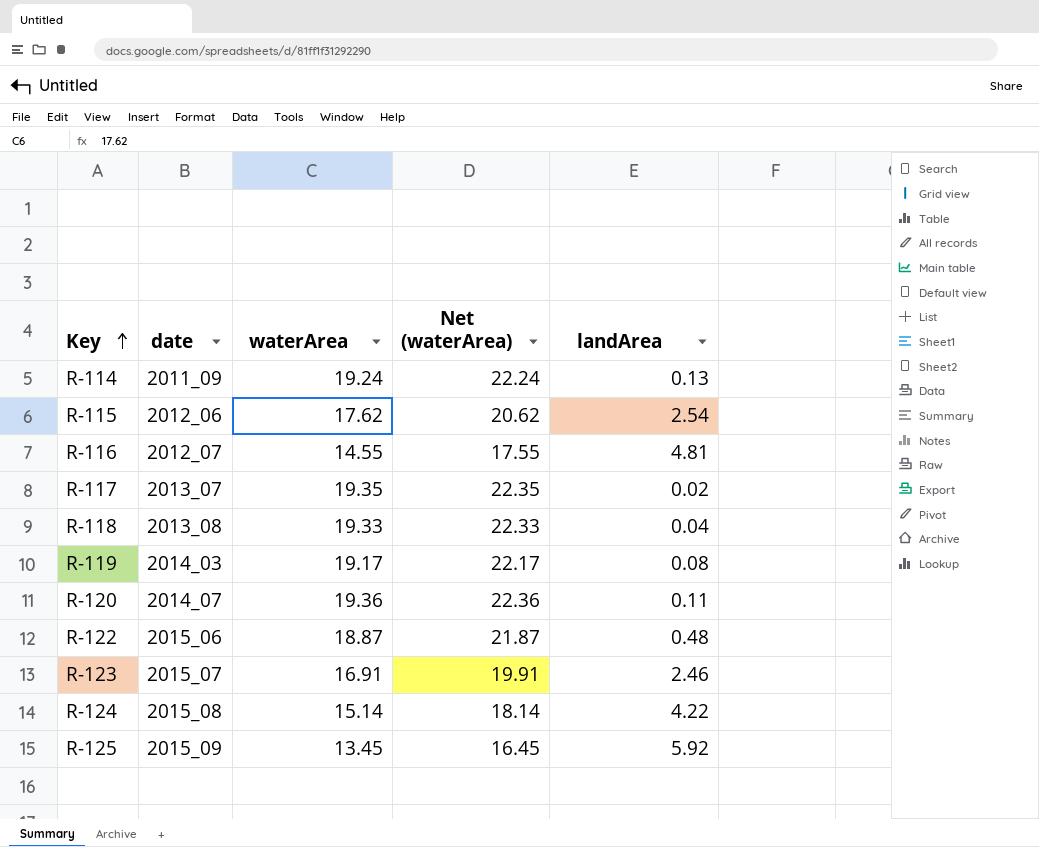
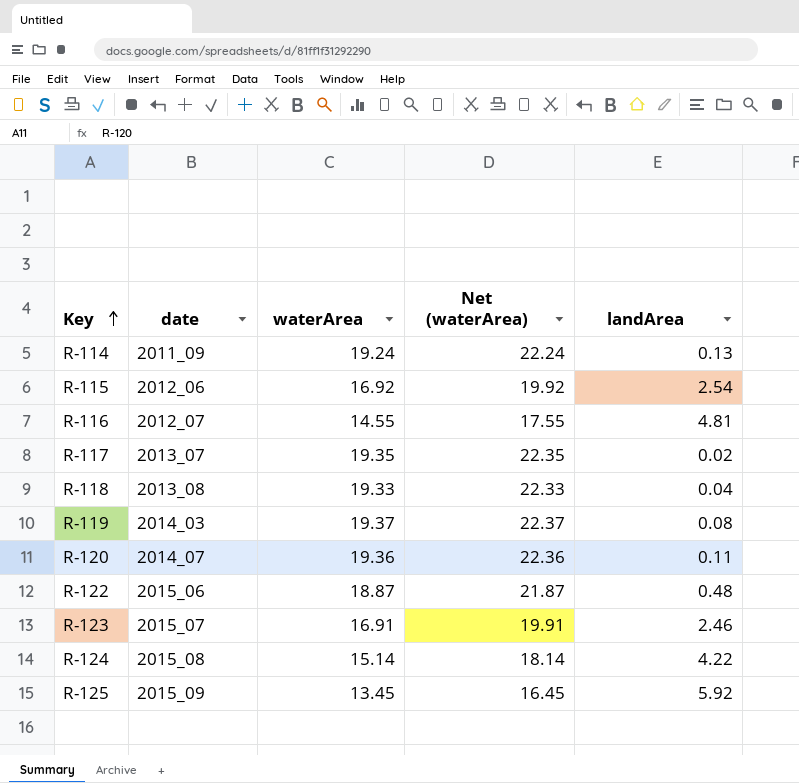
R-115 | waterArea: 17.62 -> 16.92
R-115 | Net (waterArea): 20.62 -> 19.92
R-119 | waterArea: 19.17 -> 19.37
R-119 | Net (waterArea): 22.17 -> 22.37

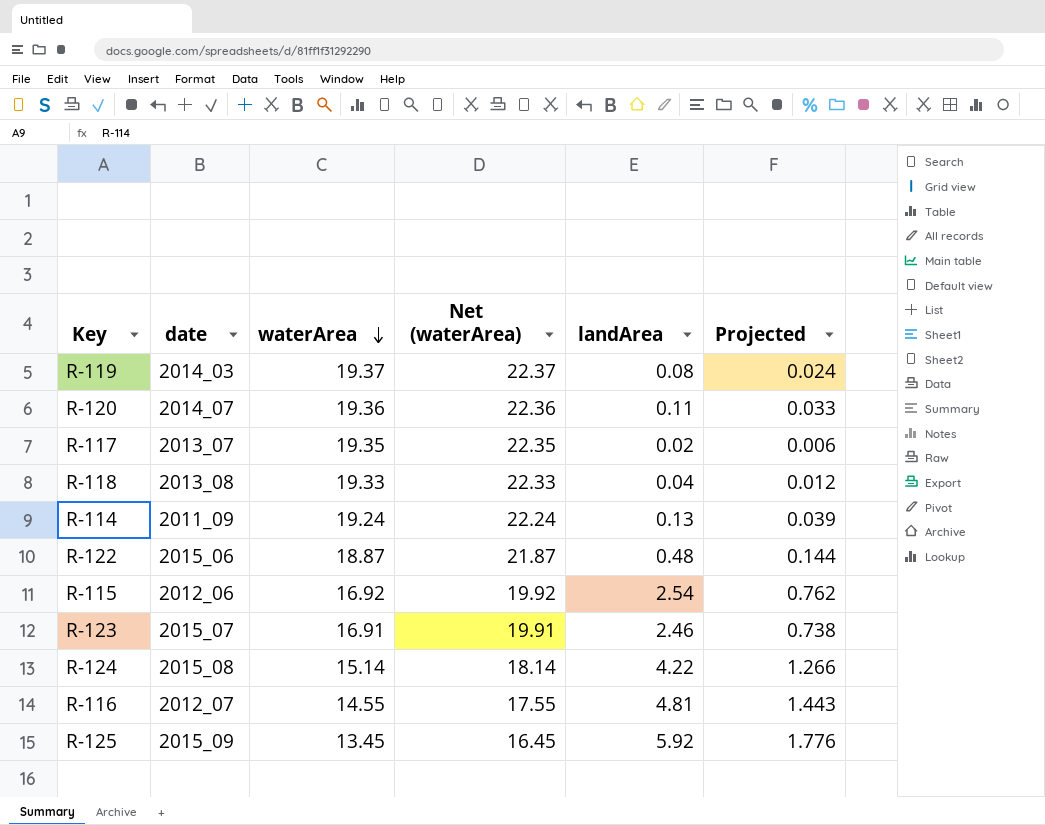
row order: Key ascending -> waterArea descending
column Projected | formula: none -> [landArea] * 0.3

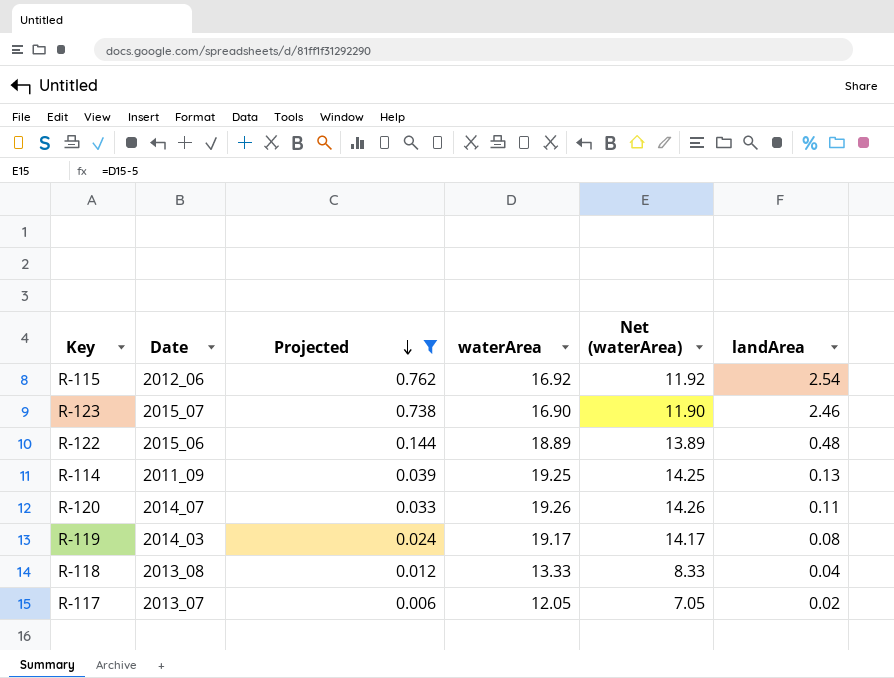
filter: none -> Projected <= 0.762
row order: waterArea descending -> Projected descending
column name: date -> Date
column Projected | position: 6 -> 3
column Net (waterArea) | formula: [waterArea] + 3 -> [waterArea] - 5
R-123 | waterArea: 16.91 -> 16.90
R-122 | waterArea: 18.87 -> 18.89
R-114 | waterArea: 19.24 -> 19.25
R-120 | waterArea: 19.36 -> 19.26
R-119 | waterArea: 19.37 -> 19.17
R-118 | waterArea: 19.33 -> 13.33
R-117 | waterArea: 19.35 -> 12.05

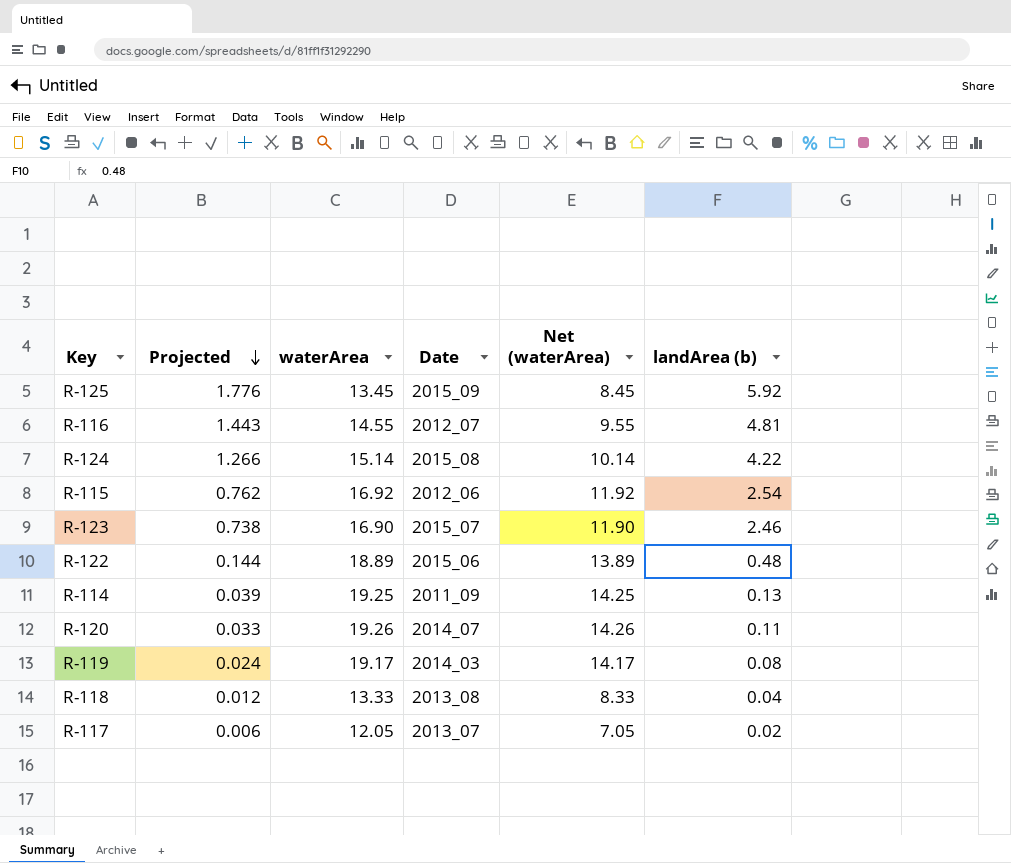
filter: Projected <= 0.762 -> none
column Date | position: 2 -> 4
column name: landArea -> landArea (b)

